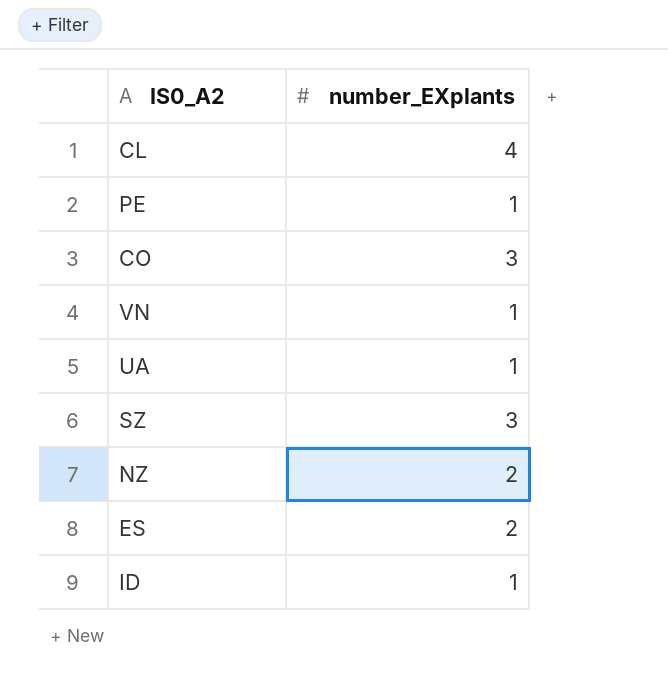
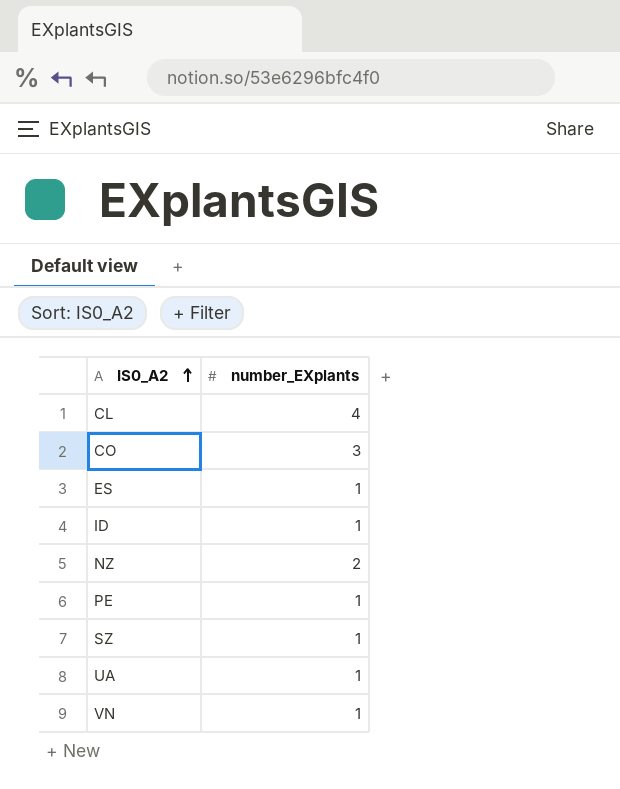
row order: none -> IS0_A2 ascending
ES | number_EXplants: 2 -> 1
SZ | number_EXplants: 3 -> 1

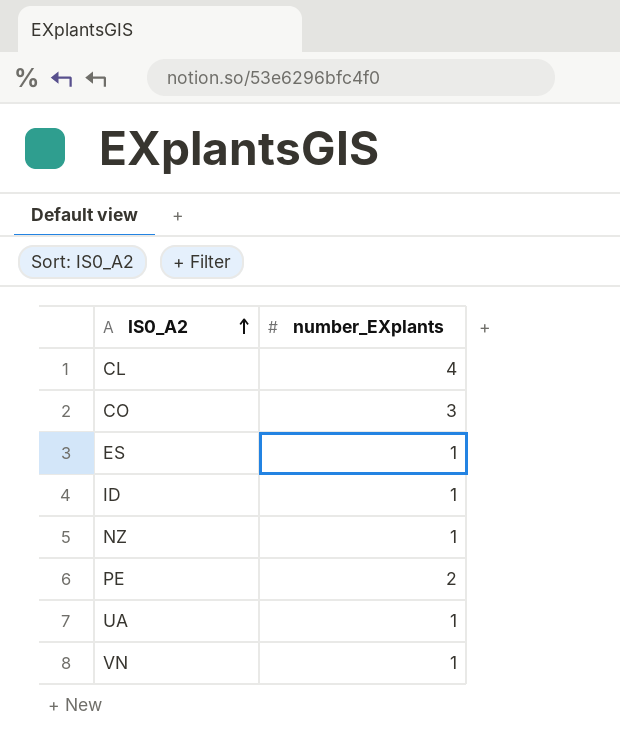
row SZ: 1 -> none
NZ | number_EXplants: 2 -> 1
PE | number_EXplants: 1 -> 2

